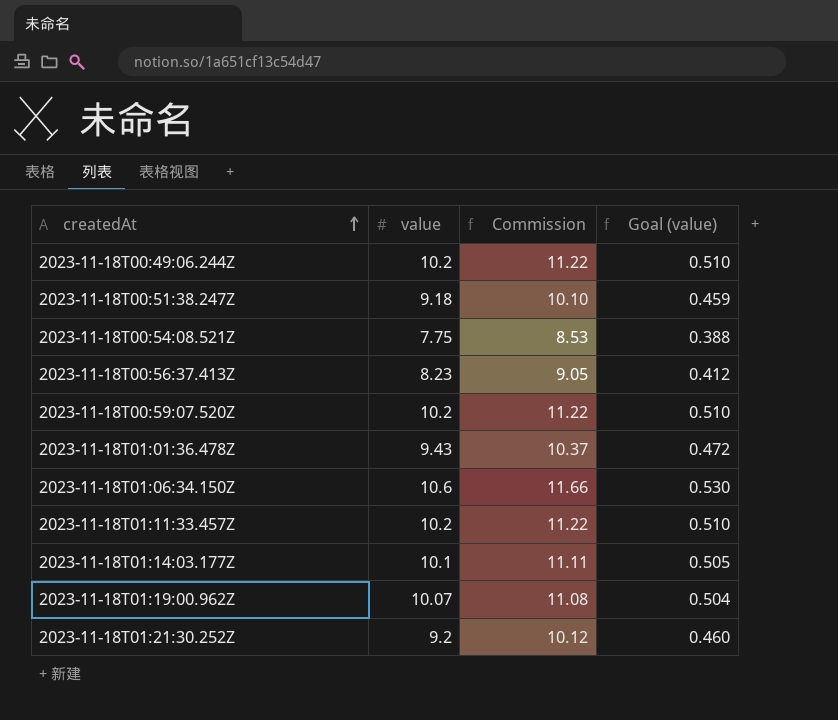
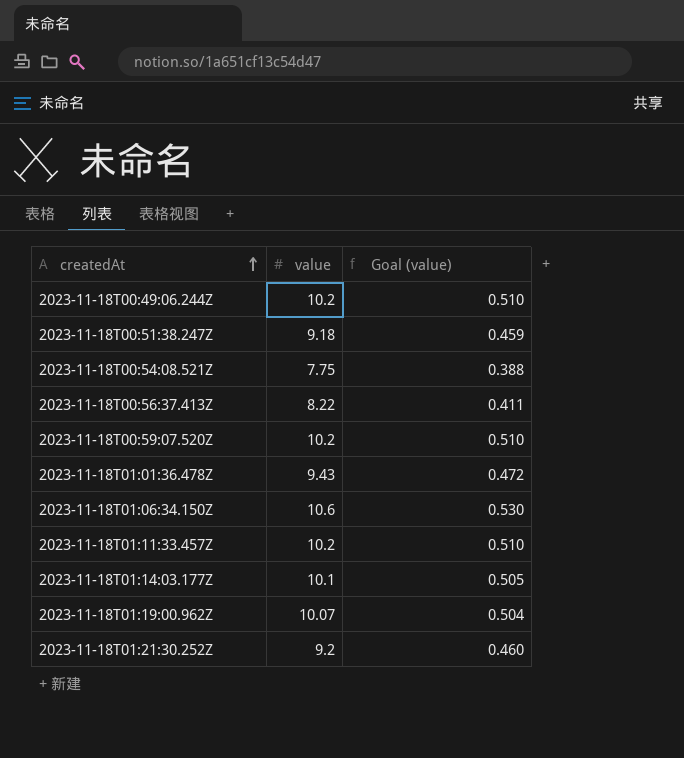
column Commission | formula: [value] * 1.1 -> none
2023-11-18T00:56:37.413Z | value: 8.23 -> 8.22
2023-11-18T00:56:37.413Z | Goal (value): 0.412 -> 0.411

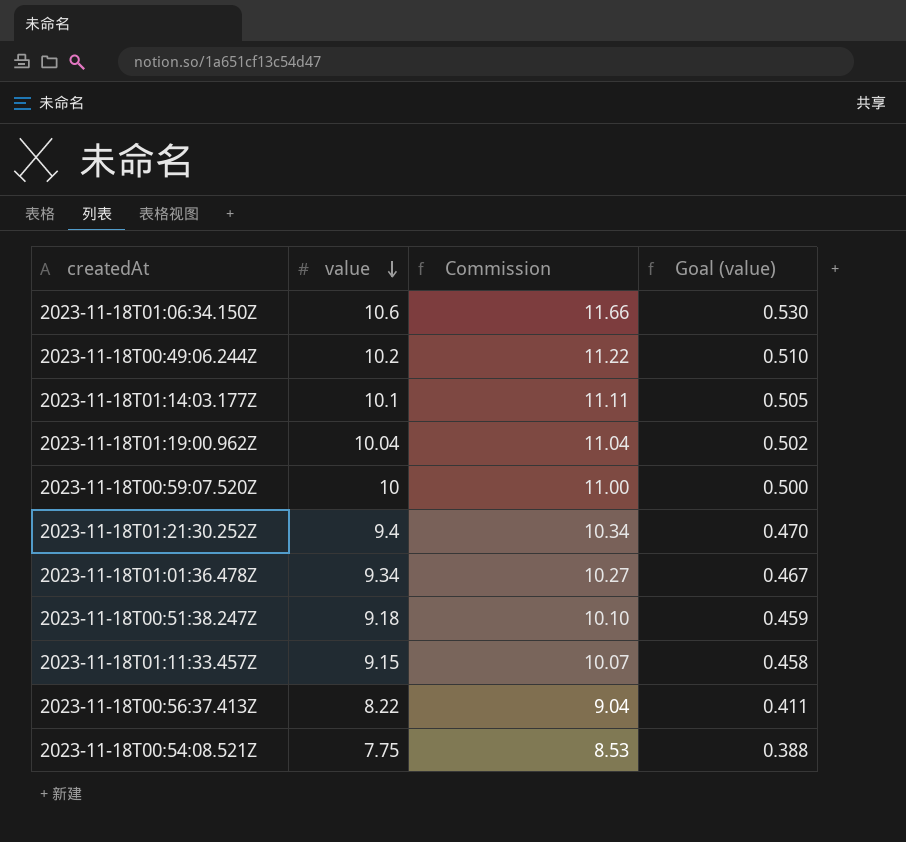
row order: createdAt ascending -> value descending
column Commission | formula: none -> [value] * 1.1
2023-11-18T01:19:00.962Z | value: 10.07 -> 10.04
2023-11-18T01:19:00.962Z | Goal (value): 0.504 -> 0.502
2023-11-18T00:59:07.520Z | value: 10.2 -> 10
2023-11-18T00:59:07.520Z | Goal (value): 0.510 -> 0.500
2023-11-18T01:21:30.252Z | value: 9.2 -> 9.4
2023-11-18T01:21:30.252Z | Goal (value): 0.460 -> 0.470
2023-11-18T01:01:36.478Z | value: 9.43 -> 9.34
2023-11-18T01:01:36.478Z | Goal (value): 0.472 -> 0.467
2023-11-18T01:11:33.457Z | value: 10.2 -> 9.15
2023-11-18T01:11:33.457Z | Goal (value): 0.510 -> 0.458

